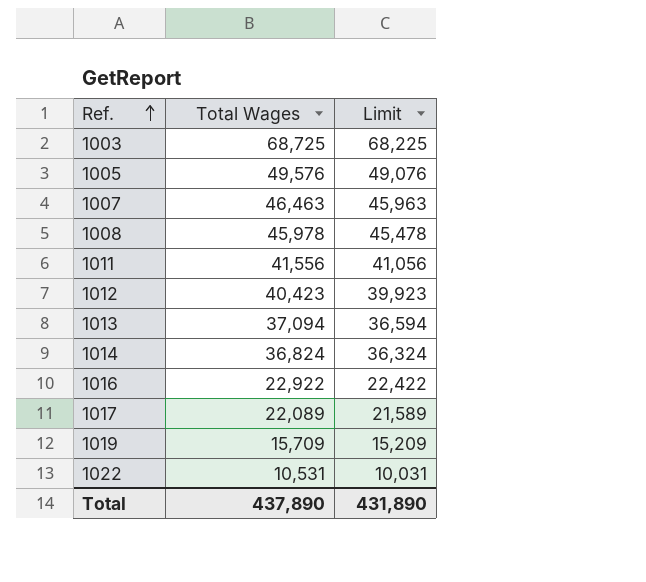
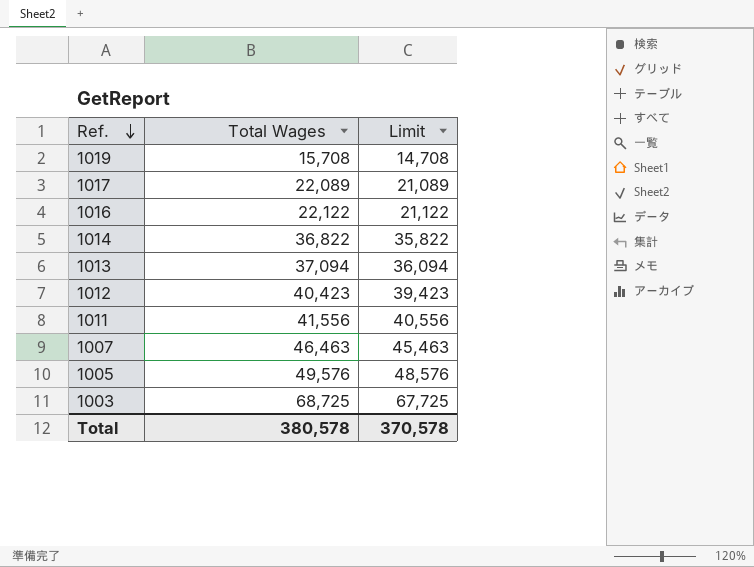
row order: Ref. ascending -> Ref. descending
column Limit | formula: [Total Wages] - 500 -> [Total Wages] - 1000
row 1008: 45,978 | 45,478 -> none
row 1022: 10,531 | 10,031 -> none
1019 | Total Wages: 15,709 -> 15,708
1016 | Total Wages: 22,922 -> 22,122
1014 | Total Wages: 36,824 -> 36,822
Total | Total Wages: 437,890 -> 380,578
Total | Limit: 431,890 -> 370,578

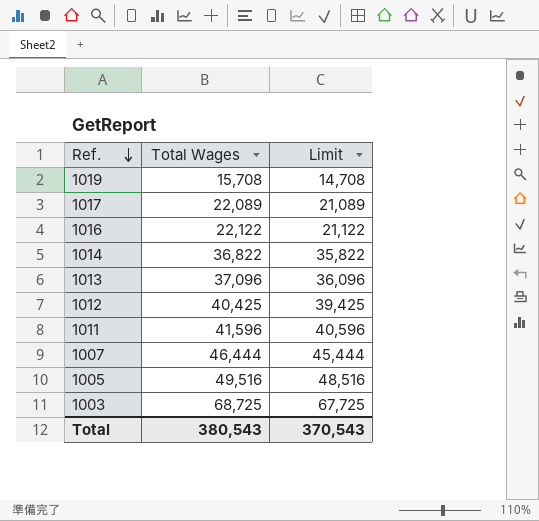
1013 | Total Wages: 37,094 -> 37,096
1013 | Limit: 36,094 -> 36,096
1012 | Total Wages: 40,423 -> 40,425
1012 | Limit: 39,423 -> 39,425
1011 | Total Wages: 41,556 -> 41,596
1011 | Limit: 40,556 -> 40,596
1007 | Total Wages: 46,463 -> 46,444
1007 | Limit: 45,463 -> 45,444
1005 | Total Wages: 49,576 -> 49,516
1005 | Limit: 48,576 -> 48,516
Total | Total Wages: 380,578 -> 380,543
Total | Limit: 370,578 -> 370,543

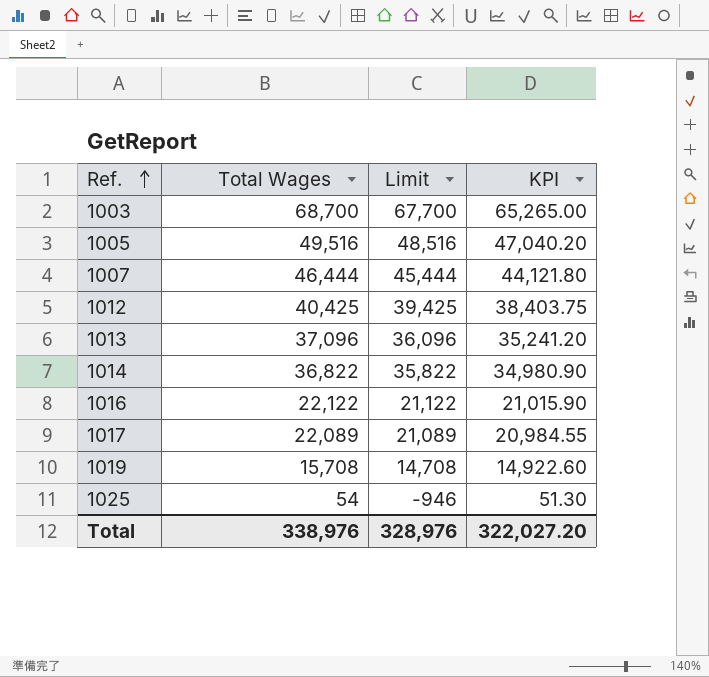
row order: Ref. descending -> Ref. ascending
column KPI | formula: none -> [Total Wages] * 0.95
row 1011: 41,596 | 40,596 -> none
1003 | Total Wages: 68,725 -> 68,700
1003 | Limit: 67,725 -> 67,700
row 1025: none -> 54 | -946 | 51.30
Total | Total Wages: 380,543 -> 338,976
Total | Limit: 370,543 -> 328,976

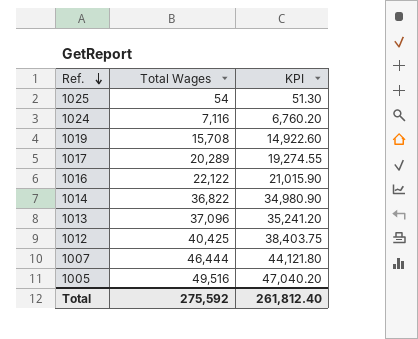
row order: Ref. ascending -> Ref. descending
column Limit | formula: [Total Wages] - 1000 -> none
row 1003: 68,700 | 67,700 | 65,265.00 -> none
row 1024: none -> 7,116 | 6,760.20
1017 | Total Wages: 22,089 -> 20,289
1017 | KPI: 20,984.55 -> 19,274.55
Total | Total Wages: 338,976 -> 275,592
Total | KPI: 322,027.20 -> 261,812.40

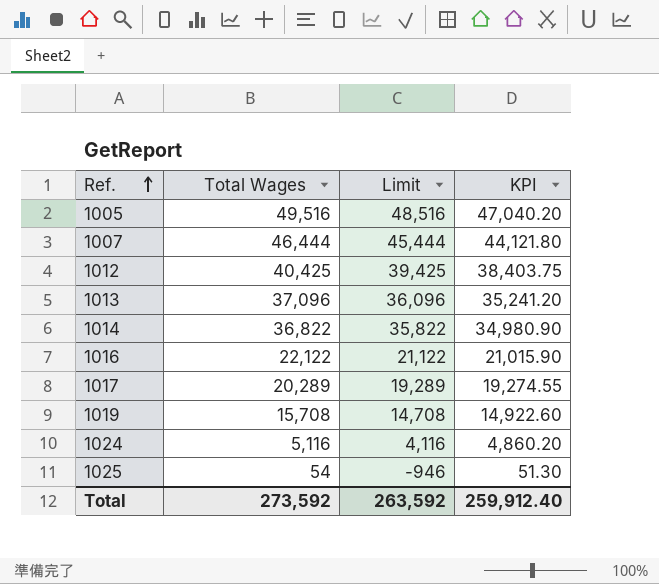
row order: Ref. descending -> Ref. ascending
column Limit | formula: none -> [Total Wages] - 1000
1024 | Total Wages: 7,116 -> 5,116
1024 | KPI: 6,760.20 -> 4,860.20
Total | Total Wages: 275,592 -> 273,592
Total | KPI: 261,812.40 -> 259,912.40

